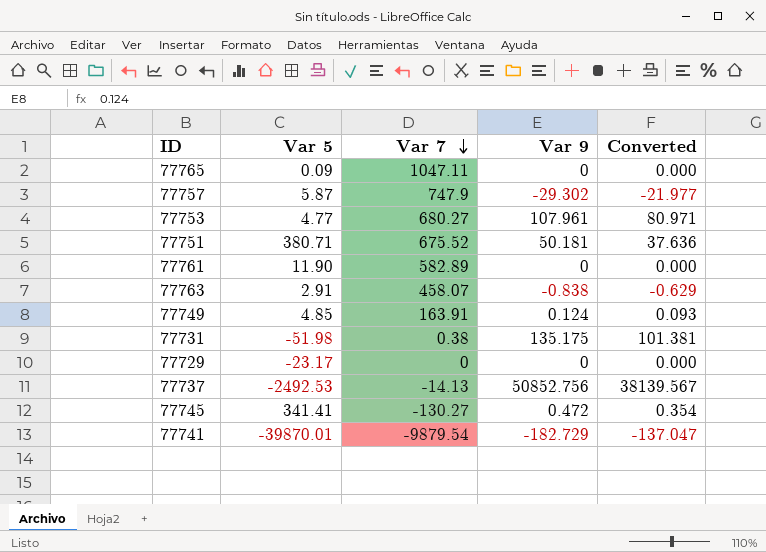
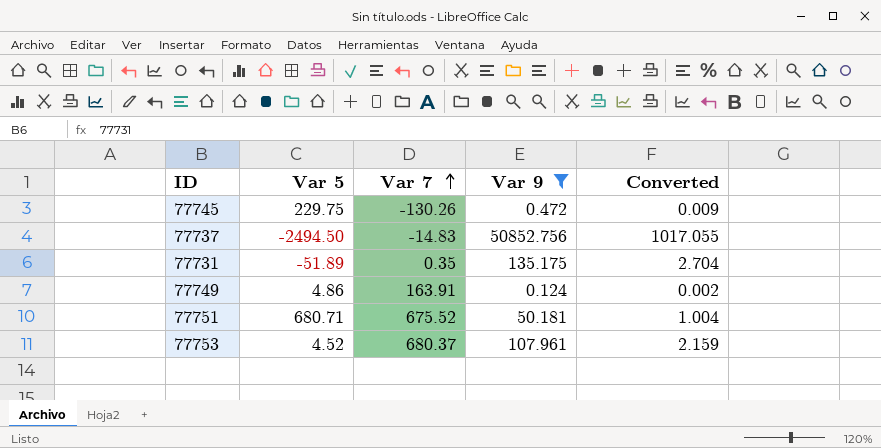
filter: none -> Var 9 >= 0.124
row order: Var 7 descending -> Var 7 ascending
column Converted | formula: [Var 9] * 0.75 -> [Var 9] * 0.02
77745 | Var 5: 341.41 -> 229.75
77745 | Var 7: -130.27 -> -130.26
77737 | Var 5: -2492.53 -> -2494.50
77737 | Var 7: -14.13 -> -14.83
77731 | Var 5: -51.98 -> -51.89
77731 | Var 7: 0.38 -> 0.35
77749 | Var 5: 4.85 -> 4.86
77751 | Var 5: 380.71 -> 680.71
77753 | Var 5: 4.77 -> 4.52
77753 | Var 7: 680.27 -> 680.37

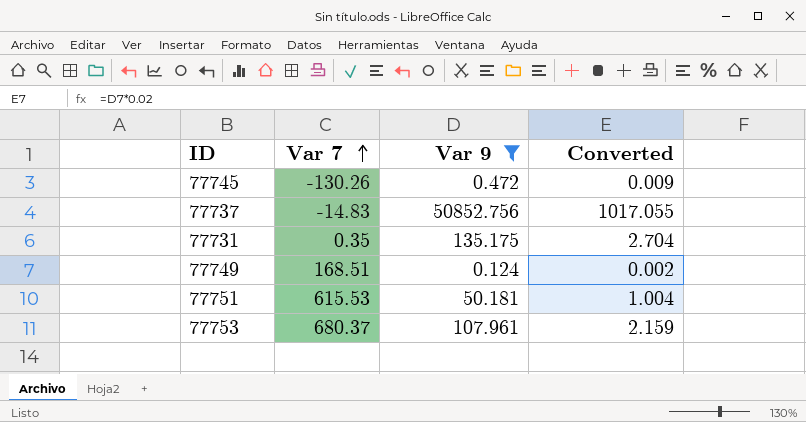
column Var 5 | position: 2 -> none
77749 | Var 7: 163.91 -> 168.51
77751 | Var 7: 675.52 -> 615.53

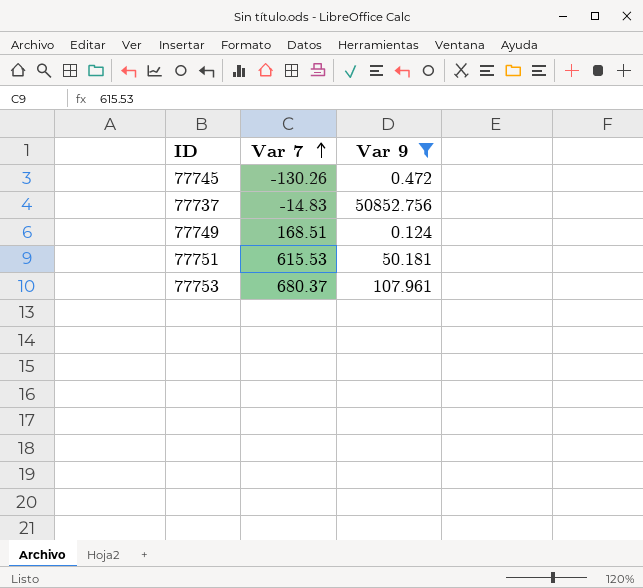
column Converted | formula: [Var 9] * 0.02 -> none
row 77731: 0.35 | 135.175 | 2.704 -> none

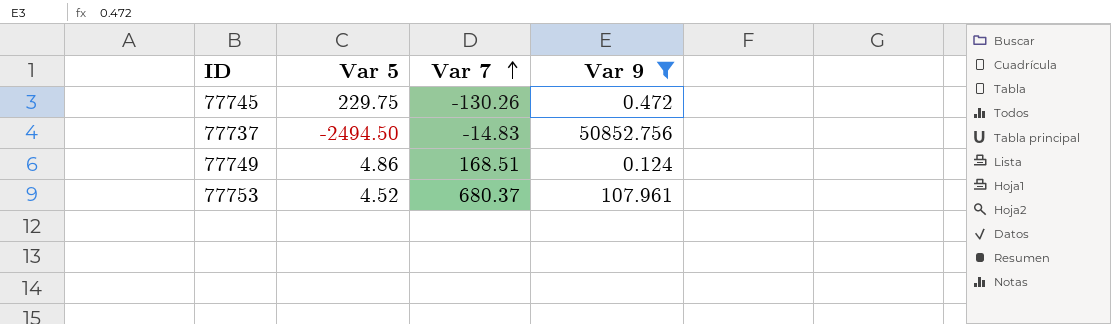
column Var 5 | position: none -> 2
row 77751: 615.53 | 50.181 -> none

